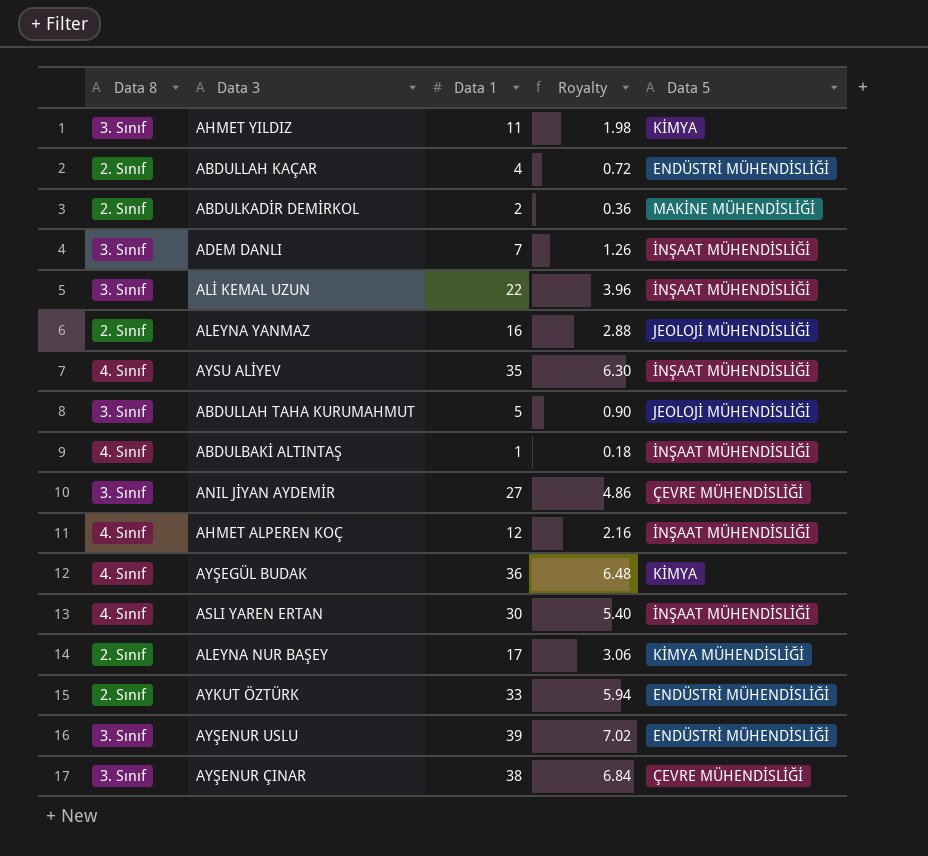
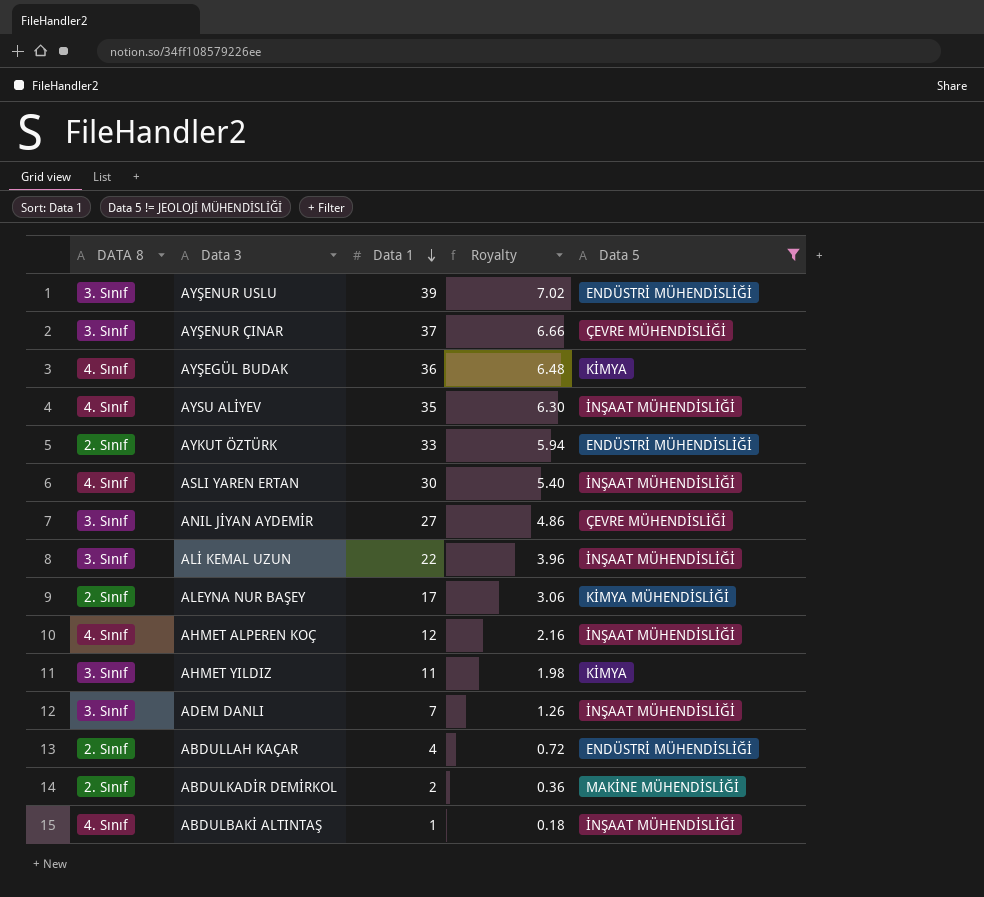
filter: none -> Data 5 != JEOLOJİ MÜHENDİSLİĞİ
row order: none -> Data 1 descending
column name: Data 8 -> DATA 8
AYŞENUR ÇINAR | Data 1: 38 -> 37
AYŞENUR ÇINAR | Royalty: 6.84 -> 6.66

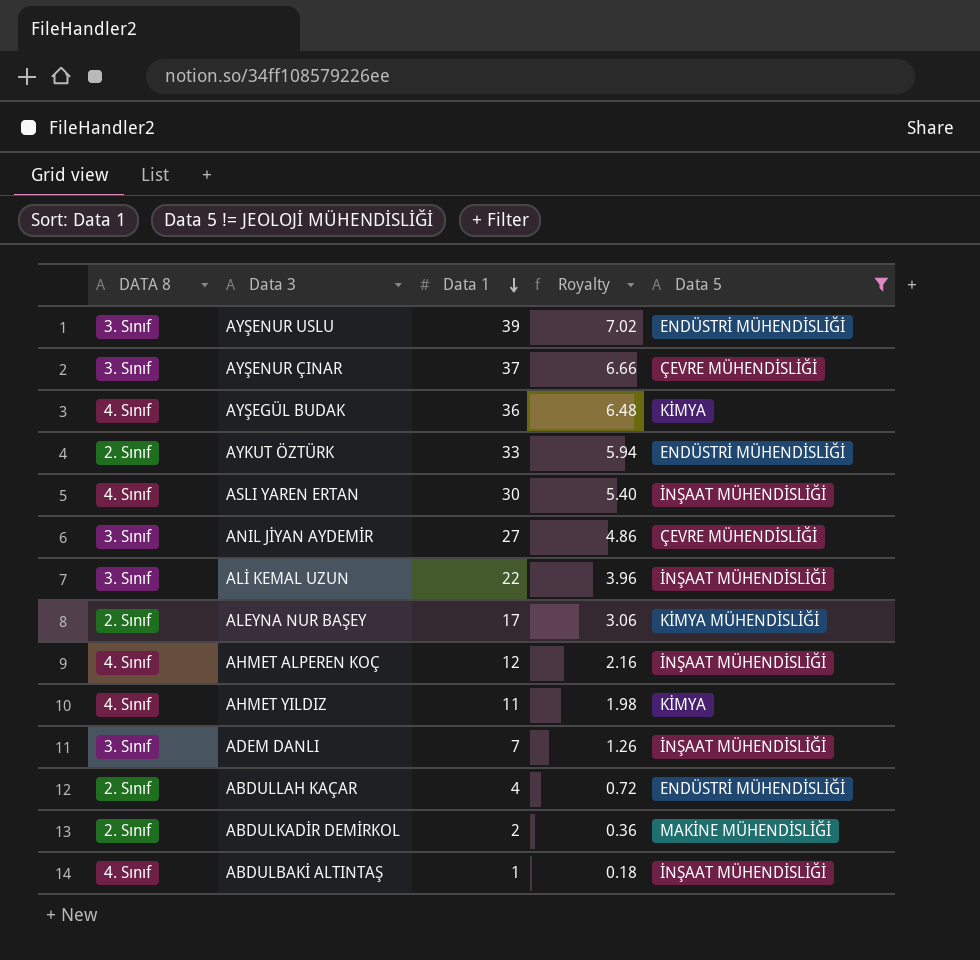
row AYSU ALİYEV: 4. Sınıf | 35 | 6.30 | İNŞAAT MÜHENDİSLİĞİ -> none
AHMET YILDIZ | DATA 8: 3. Sınıf -> 4. Sınıf

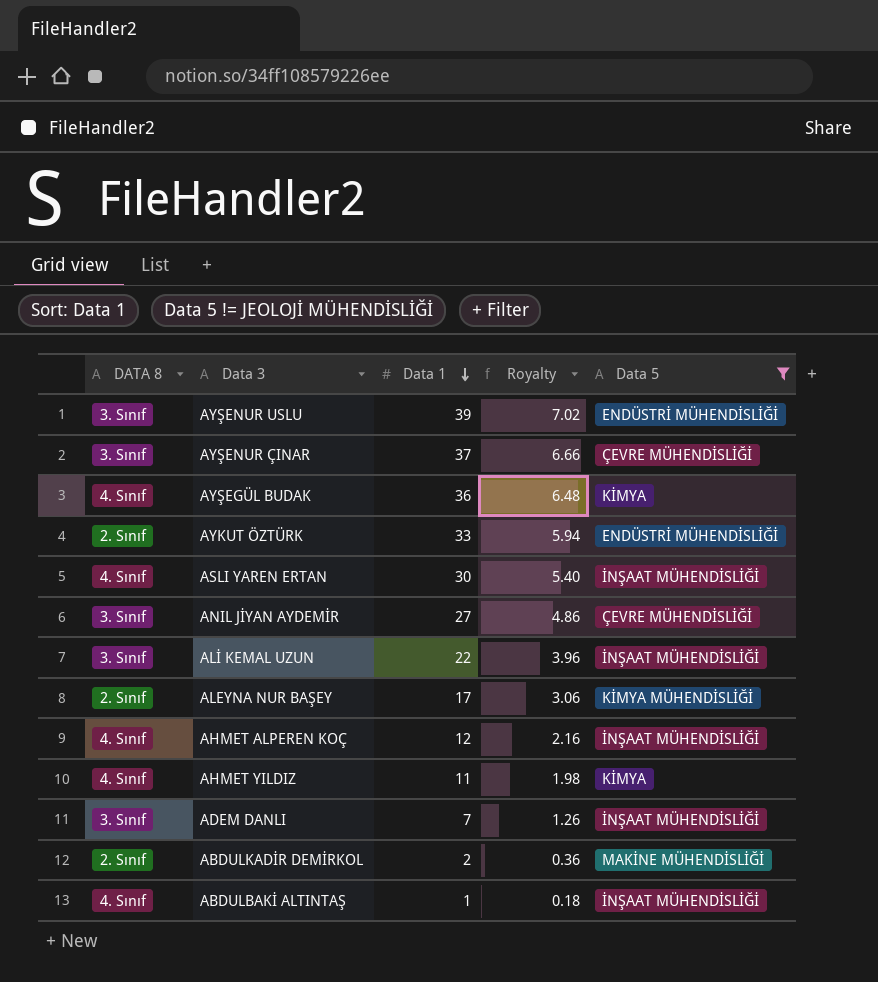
row ABDULLAH KAÇAR: 2. Sınıf | 4 | 0.72 | ENDÜSTRİ MÜHENDİSLİĞİ -> none

